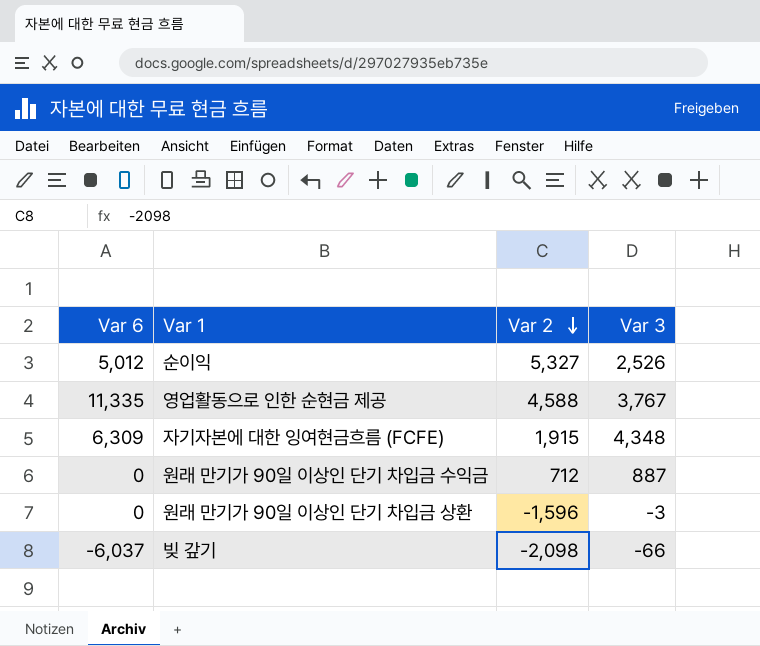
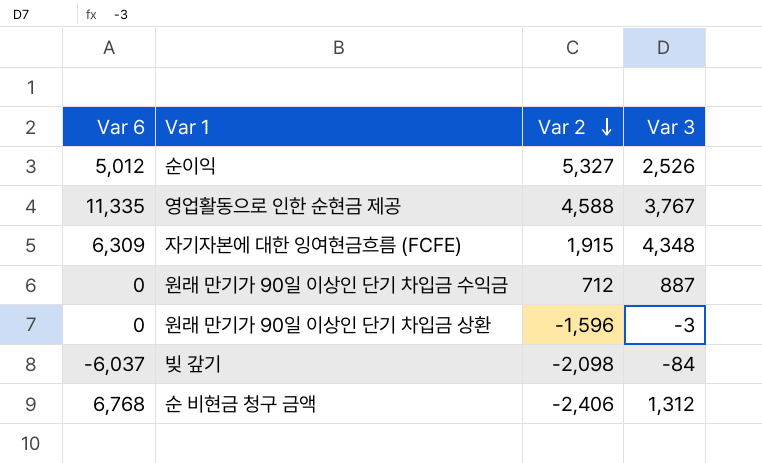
빚 갚기 | Var 3: -66 -> -84
row 순 비현금 청구 금액: none -> 6,768 | -2,406 | 1,312

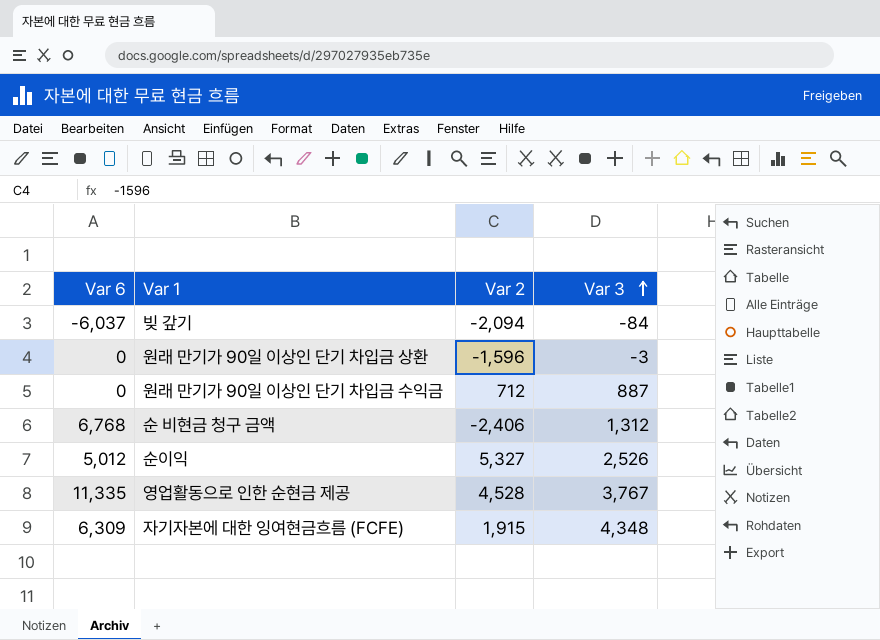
row order: Var 2 descending -> Var 3 ascending
빚 갚기 | Var 2: -2,098 -> -2,094
영업활동으로 인한 순현금 제공 | Var 2: 4,588 -> 4,528

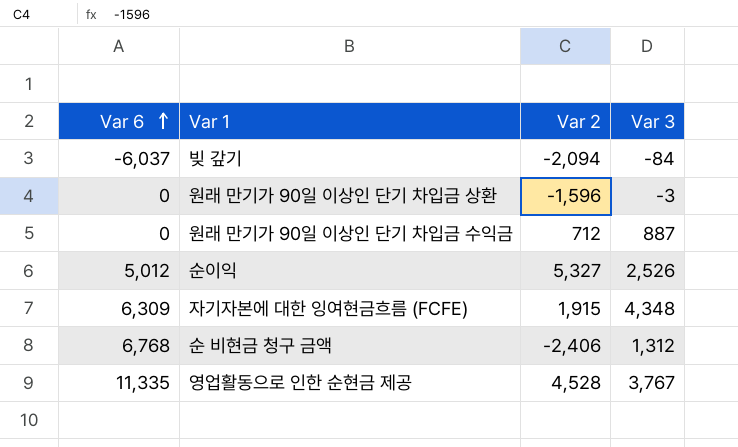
row order: Var 3 ascending -> Var 6 ascending

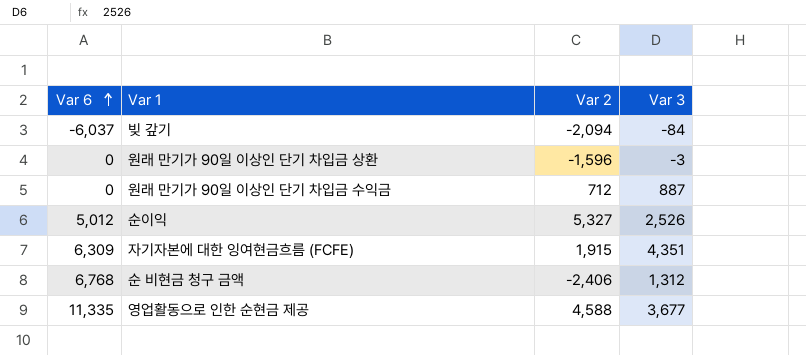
자기자본에 대한 잉여현금흐름 (FCFE) | Var 3: 4,348 -> 4,351
영업활동으로 인한 순현금 제공 | Var 2: 4,528 -> 4,588
영업활동으로 인한 순현금 제공 | Var 3: 3,767 -> 3,677

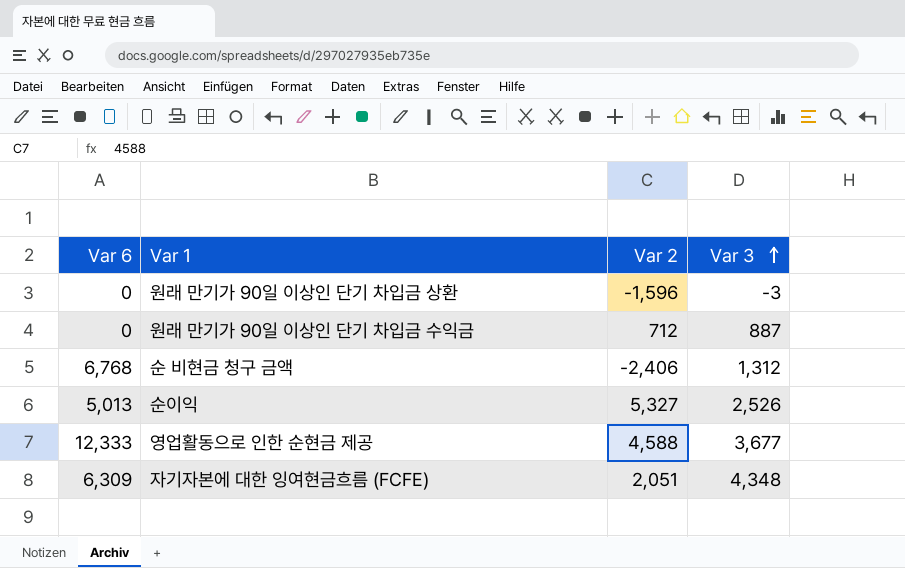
row order: Var 6 ascending -> Var 3 ascending
row 빚 갚기: -6,037 | -2,094 | -84 -> none
순이익 | Var 6: 5,012 -> 5,013
영업활동으로 인한 순현금 제공 | Var 6: 11,335 -> 12,333
자기자본에 대한 잉여현금흐름 (FCFE) | Var 2: 1,915 -> 2,051
자기자본에 대한 잉여현금흐름 (FCFE) | Var 3: 4,351 -> 4,348

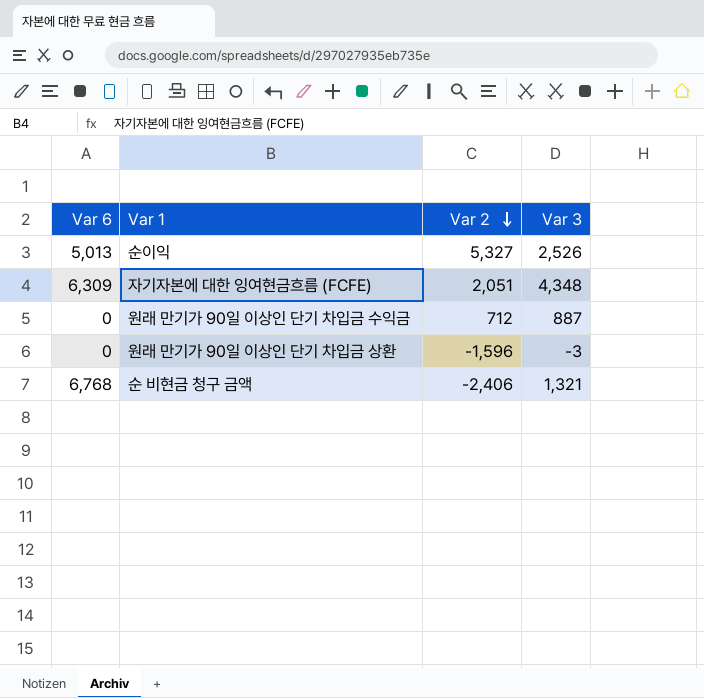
row order: Var 3 ascending -> Var 2 descending
row 영업활동으로 인한 순현금 제공: 12,333 | 4,588 | 3,677 -> none
순 비현금 청구 금액 | Var 3: 1,312 -> 1,321

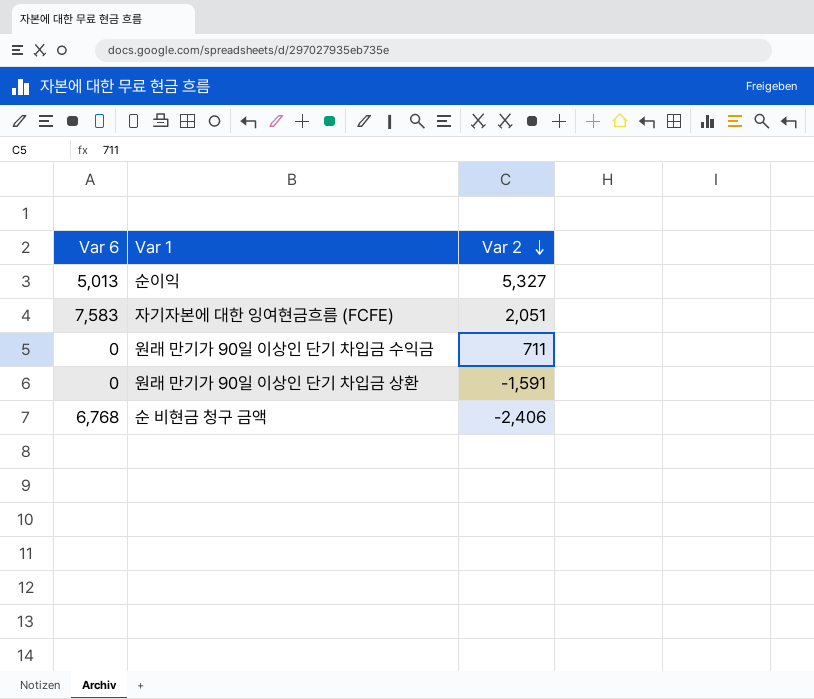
column Var 3 | position: 4 -> none
자기자본에 대한 잉여현금흐름 (FCFE) | Var 6: 6,309 -> 7,583
원래 만기가 90일 이상인 단기 차입금 수익금 | Var 2: 712 -> 711
원래 만기가 90일 이상인 단기 차입금 상환 | Var 2: -1,596 -> -1,591

